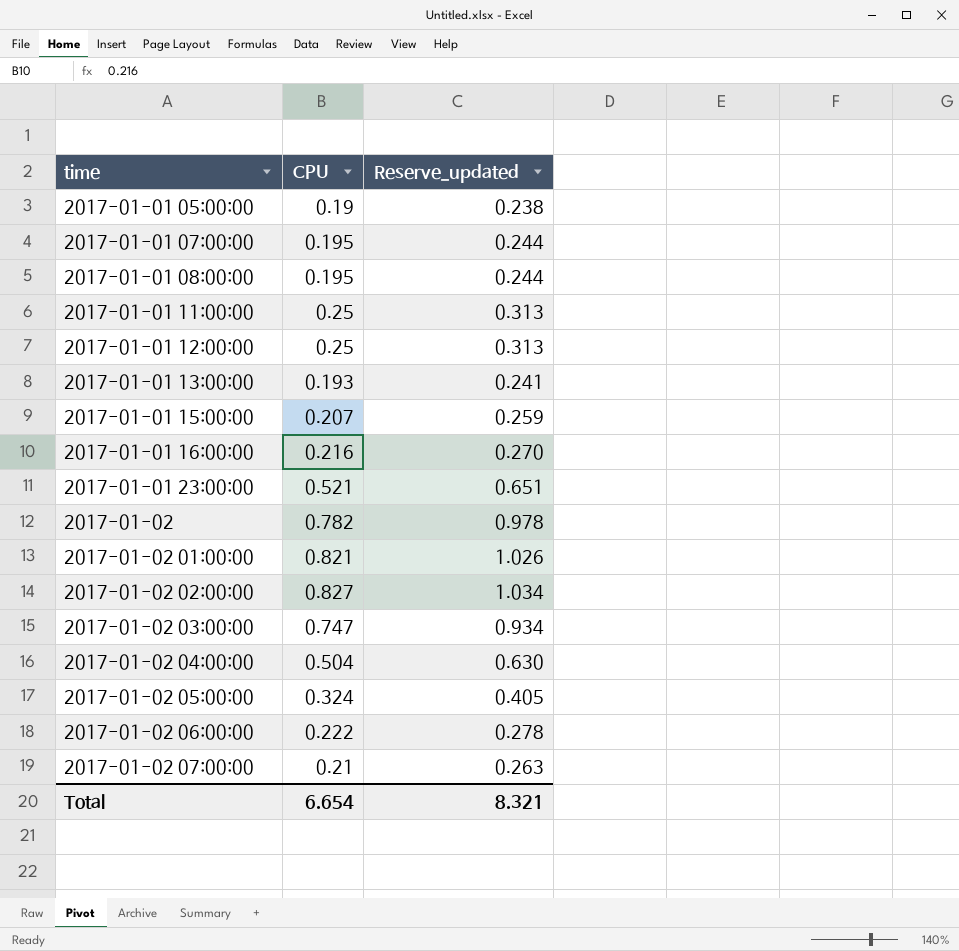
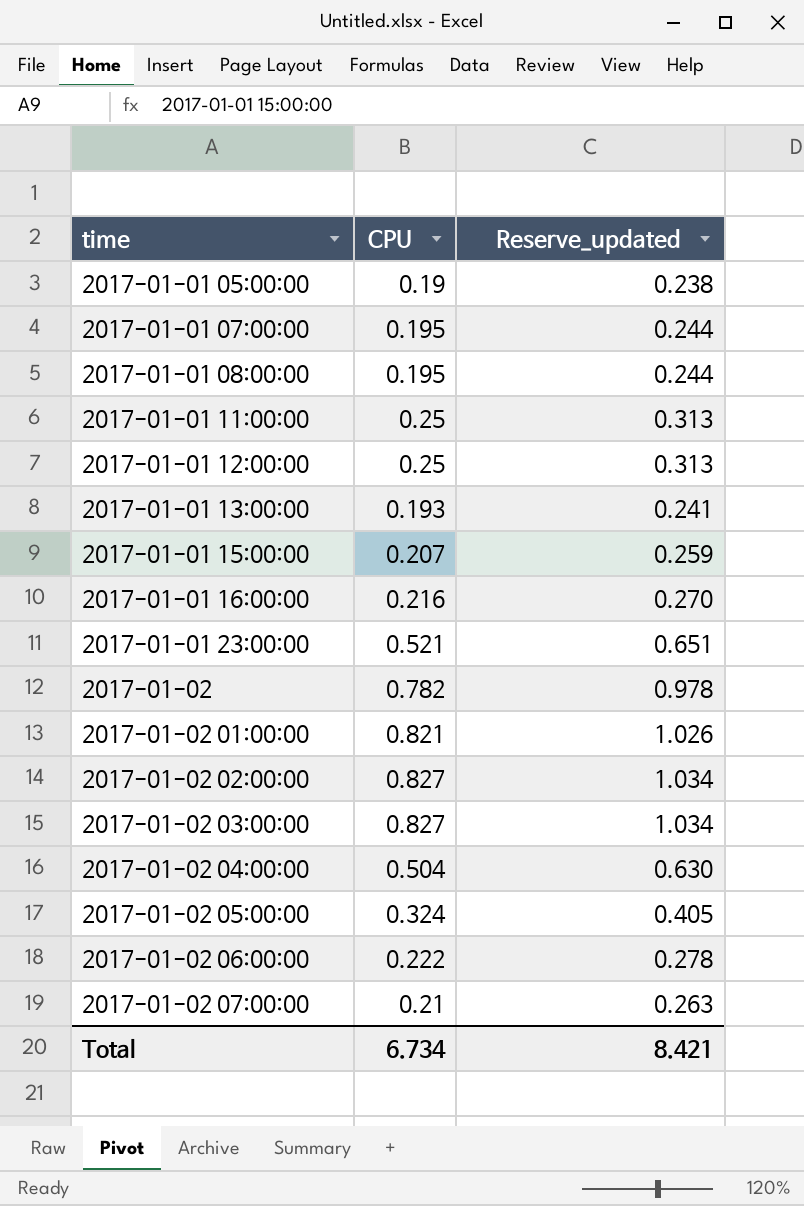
2017-01-02 03:00:00 | CPU: 0.747 -> 0.827
2017-01-02 03:00:00 | Reserve_updated: 0.934 -> 1.034
Total | CPU: 6.654 -> 6.734
Total | Reserve_updated: 8.321 -> 8.421

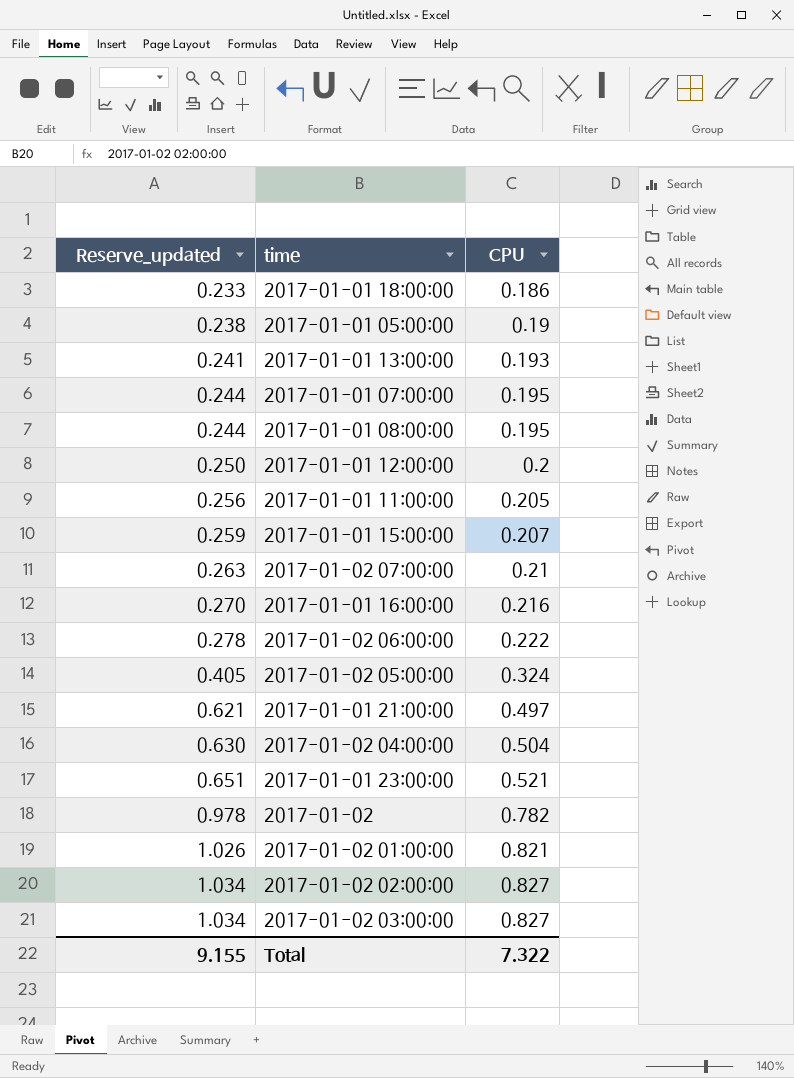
row order: time ascending -> Reserve_updated ascending
column Reserve_updated | position: 3 -> 1
row 2017-01-01 18:00:00: none -> 0.233 | 0.186
2017-01-01 12:00:00 | Reserve_updated: 0.313 -> 0.250
2017-01-01 12:00:00 | CPU: 0.25 -> 0.2
2017-01-01 11:00:00 | Reserve_updated: 0.313 -> 0.256
2017-01-01 11:00:00 | CPU: 0.25 -> 0.205
row 2017-01-01 21:00:00: none -> 0.621 | 0.497
Total | Reserve_updated: 8.421 -> 9.155
Total | CPU: 6.734 -> 7.322

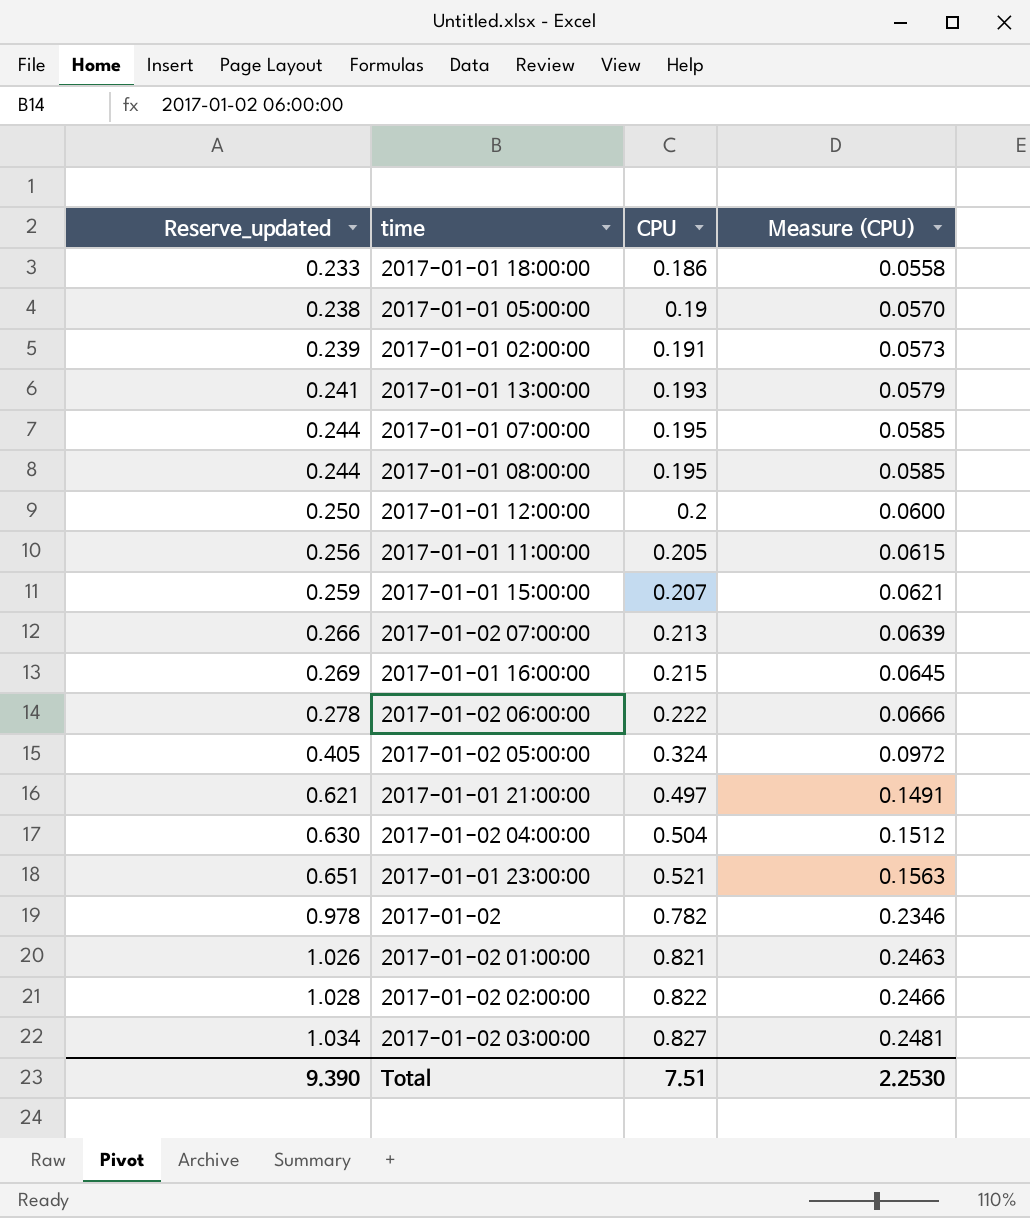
column Measure (CPU) | formula: none -> [CPU] * 0.3
row 2017-01-01 02:00:00: none -> 0.239 | 0.191 | 0.0573
2017-01-02 07:00:00 | Reserve_updated: 0.263 -> 0.266
2017-01-02 07:00:00 | CPU: 0.21 -> 0.213
2017-01-01 16:00:00 | Reserve_updated: 0.270 -> 0.269
2017-01-01 16:00:00 | CPU: 0.216 -> 0.215
2017-01-02 02:00:00 | Reserve_updated: 1.034 -> 1.028
2017-01-02 02:00:00 | CPU: 0.827 -> 0.822
Total | Reserve_updated: 9.155 -> 9.390
Total | CPU: 7.322 -> 7.51

